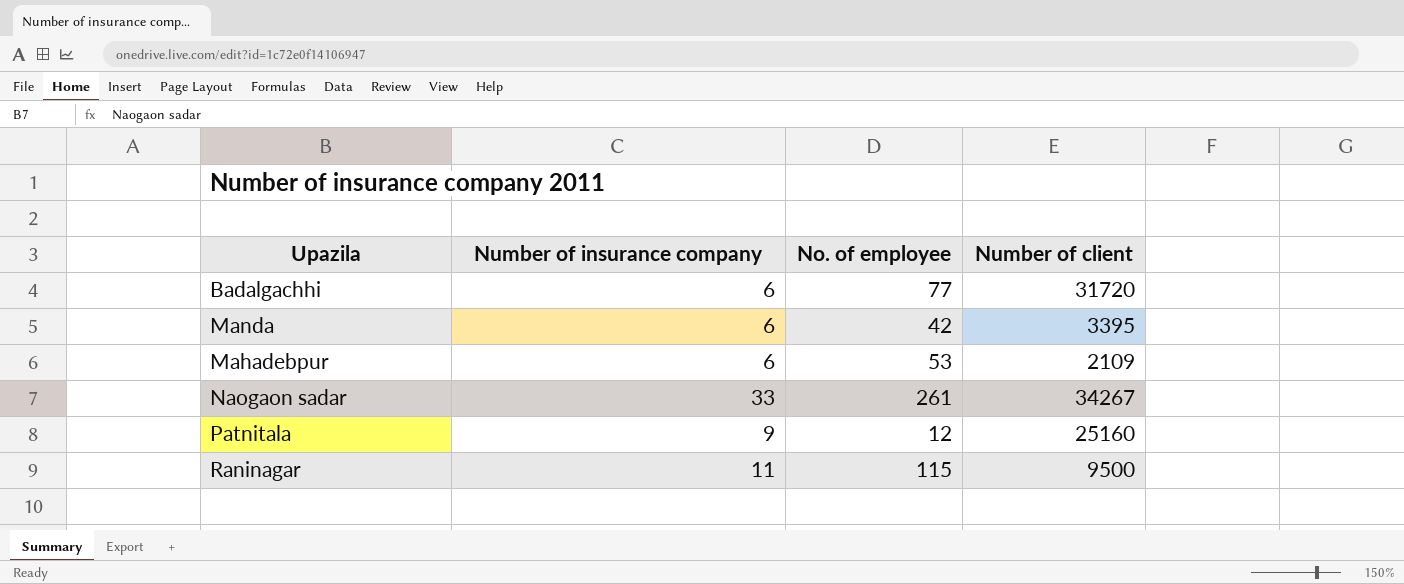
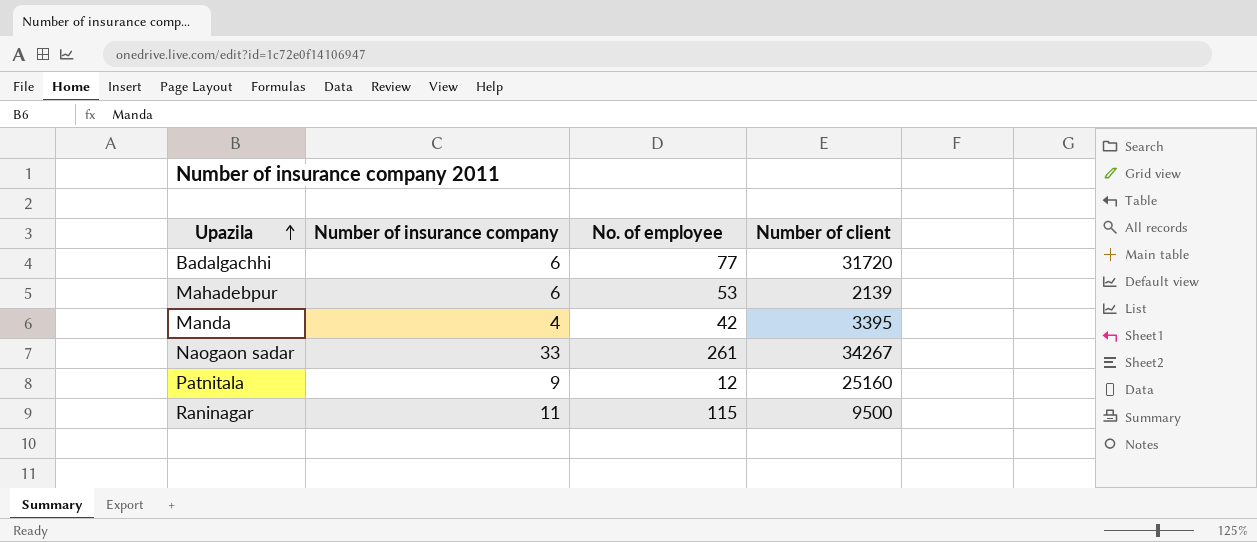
row order: none -> Upazila ascending
Mahadebpur | Number of client: 2109 -> 2139
Manda | Number of insurance company: 6 -> 4

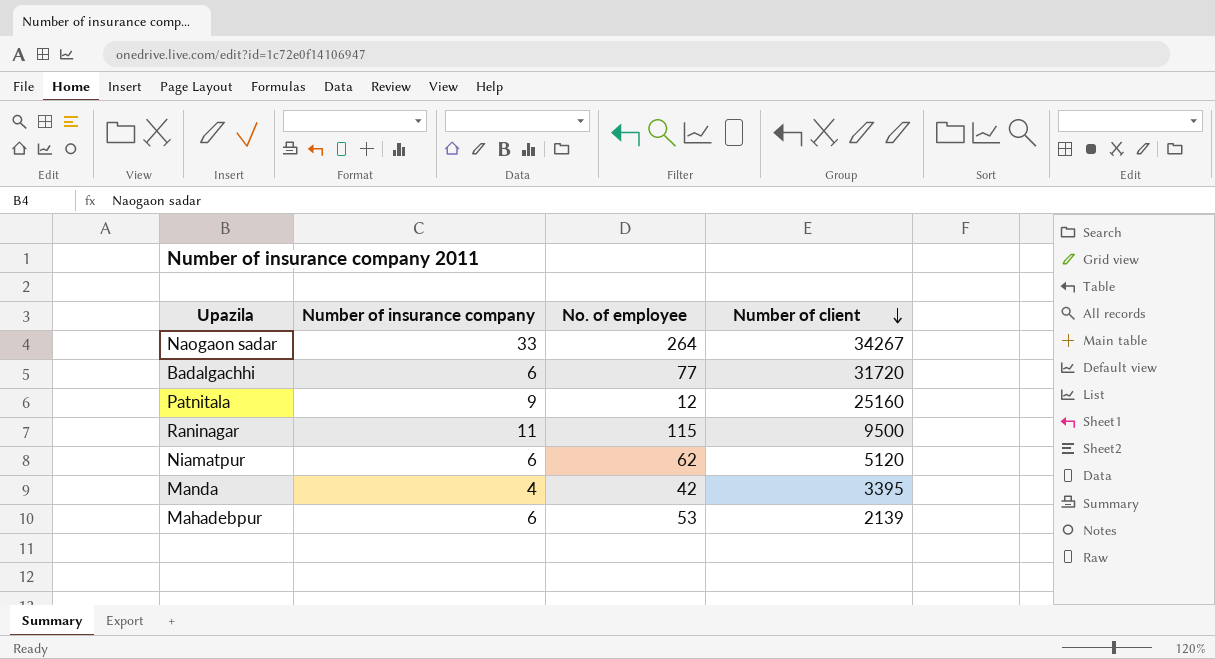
row order: Upazila ascending -> Number of client descending
Naogaon sadar | No. of employee: 261 -> 264
row Niamatpur: none -> 6 | 62 | 5120

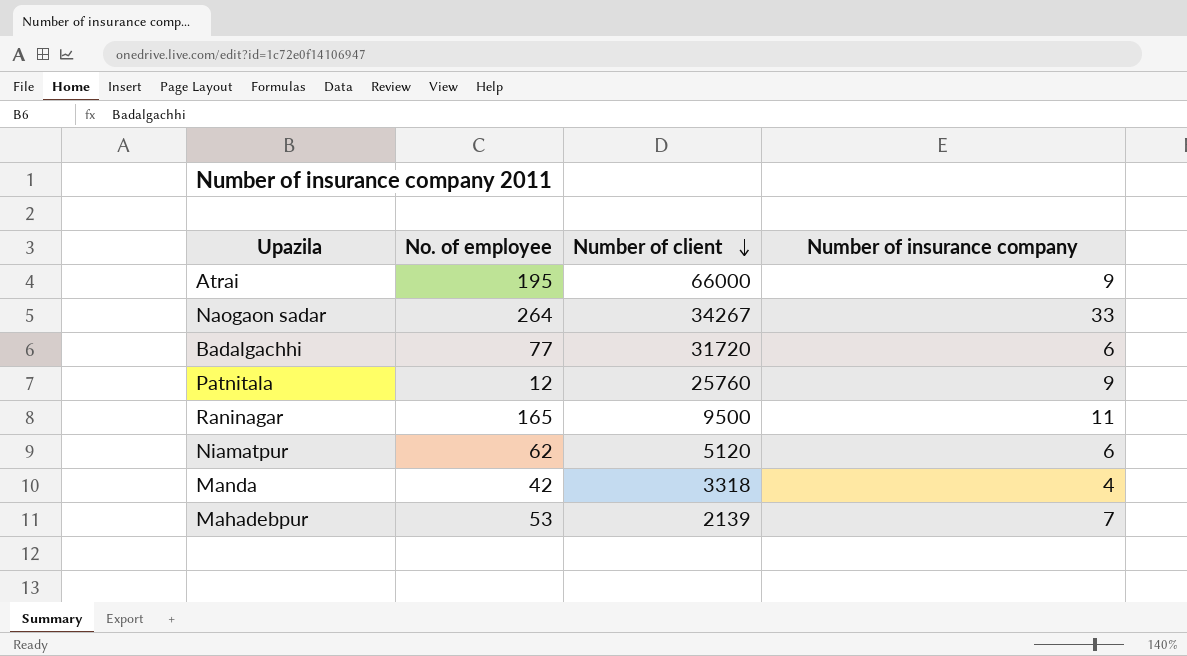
column Number of insurance company | position: 2 -> 4
row Atrai: none -> 195 | 66000 | 9
Patnitala | Number of client: 25160 -> 25760
Raninagar | No. of employee: 115 -> 165
Manda | Number of client: 3395 -> 3318
Mahadebpur | Number of insurance company: 6 -> 7

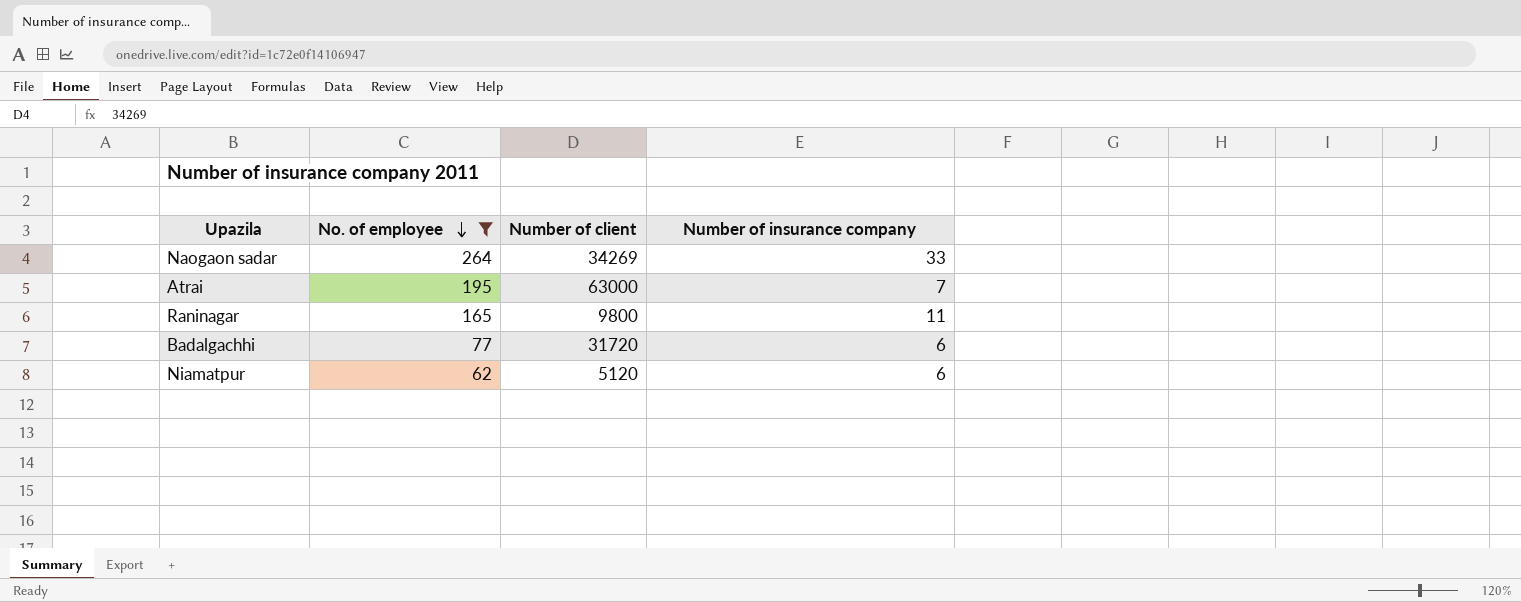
filter: none -> No. of employee >= 62
row order: Number of client descending -> No. of employee descending
Naogaon sadar | Number of client: 34267 -> 34269
Atrai | Number of client: 66000 -> 63000
Atrai | Number of insurance company: 9 -> 7
Raninagar | Number of client: 9500 -> 9800

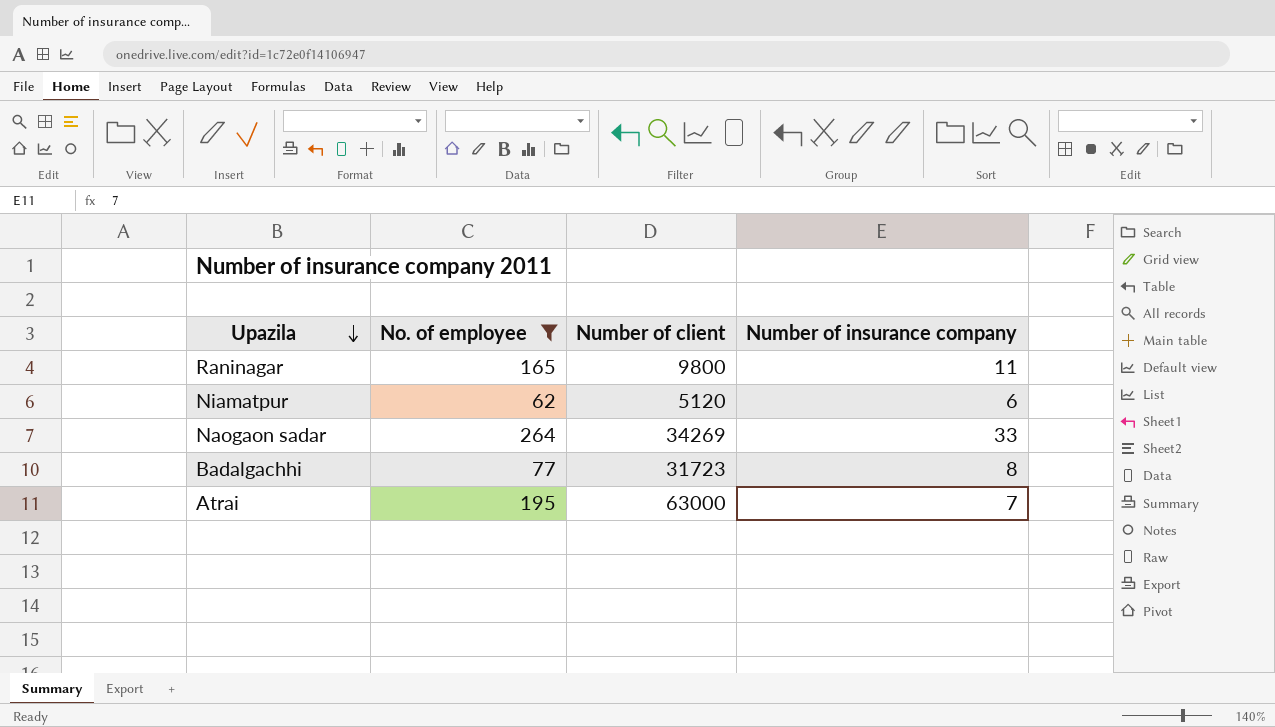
row order: No. of employee descending -> Upazila descending
Badalgachhi | Number of client: 31720 -> 31723
Badalgachhi | Number of insurance company: 6 -> 8

